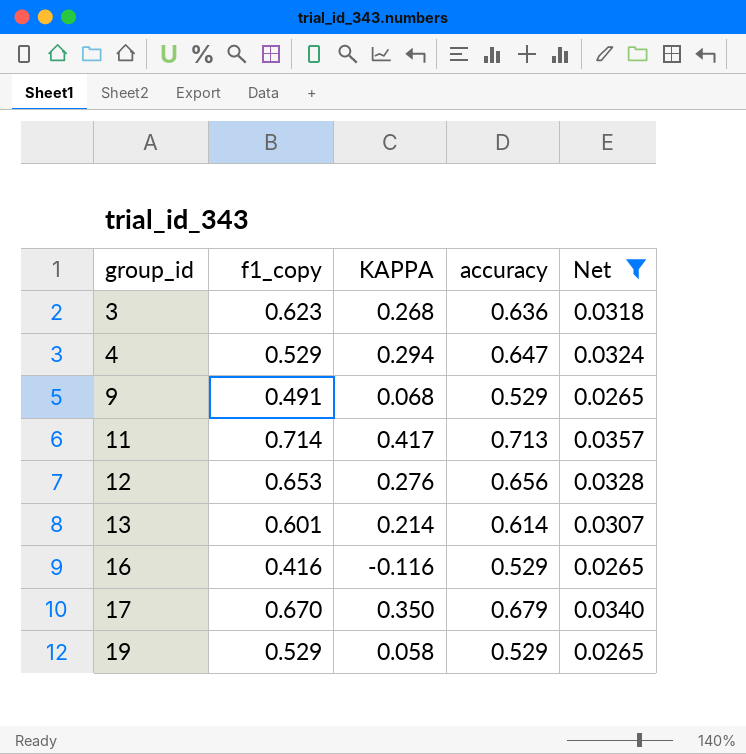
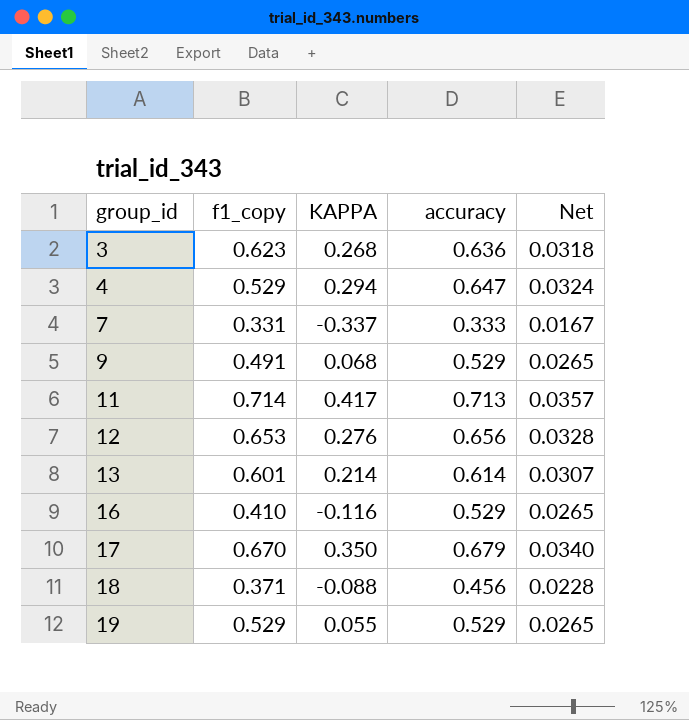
filter: Net >= 0.0265 -> none
16 | f1_copy: 0.416 -> 0.410
19 | KAPPA: 0.058 -> 0.055

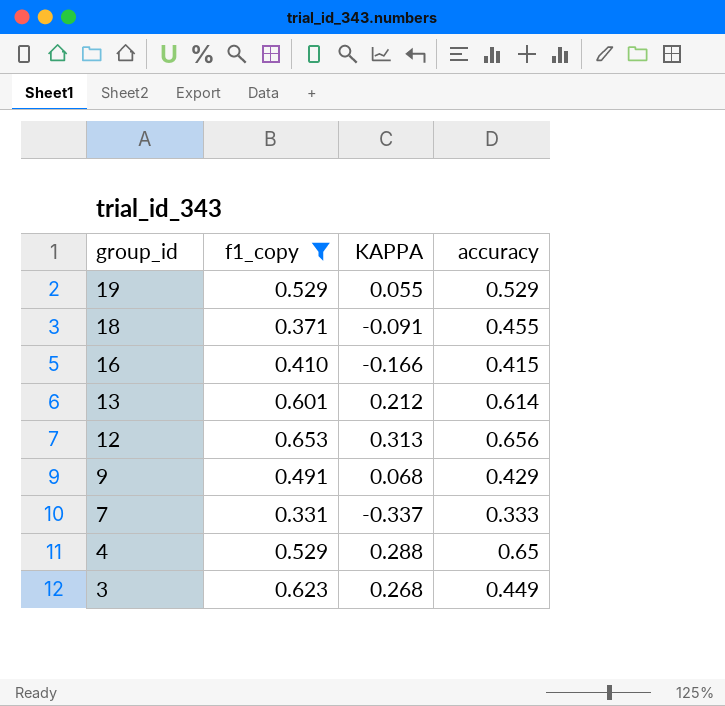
filter: none -> f1_copy <= 0.653
row order: group_id ascending -> group_id descending
column Net | formula: [accuracy] * 0.05 -> none
18 | KAPPA: -0.088 -> -0.091
18 | accuracy: 0.456 -> 0.455
16 | KAPPA: -0.116 -> -0.166
16 | accuracy: 0.529 -> 0.415
13 | KAPPA: 0.214 -> 0.212
12 | KAPPA: 0.276 -> 0.313
9 | accuracy: 0.529 -> 0.429
4 | KAPPA: 0.294 -> 0.288
4 | accuracy: 0.647 -> 0.65
3 | accuracy: 0.636 -> 0.449

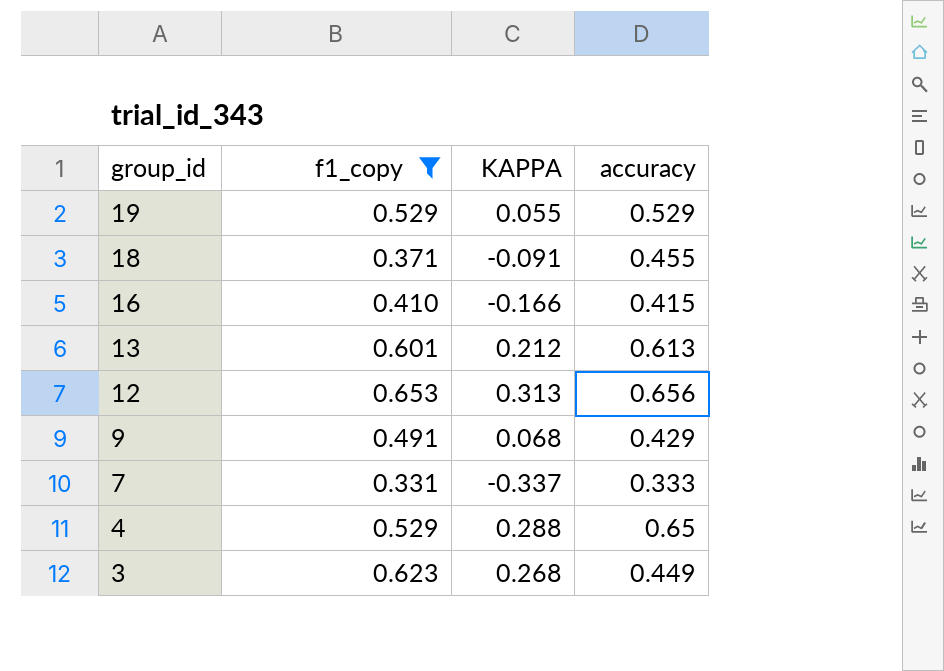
13 | accuracy: 0.614 -> 0.613

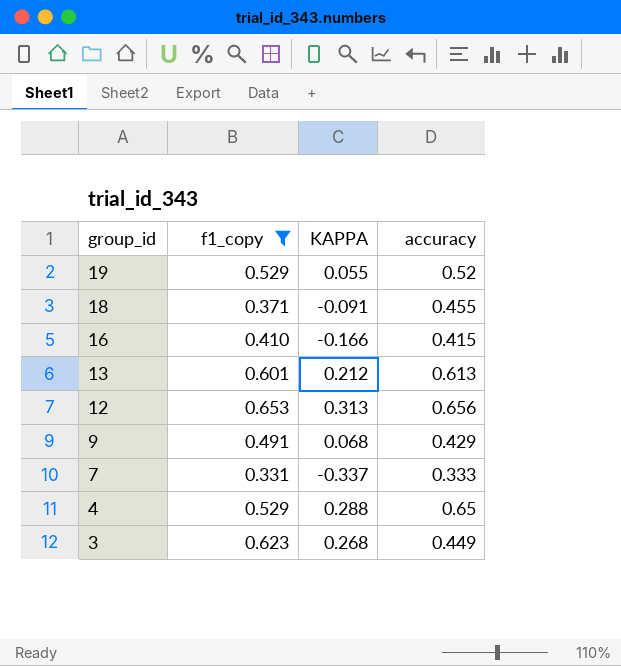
19 | accuracy: 0.529 -> 0.52

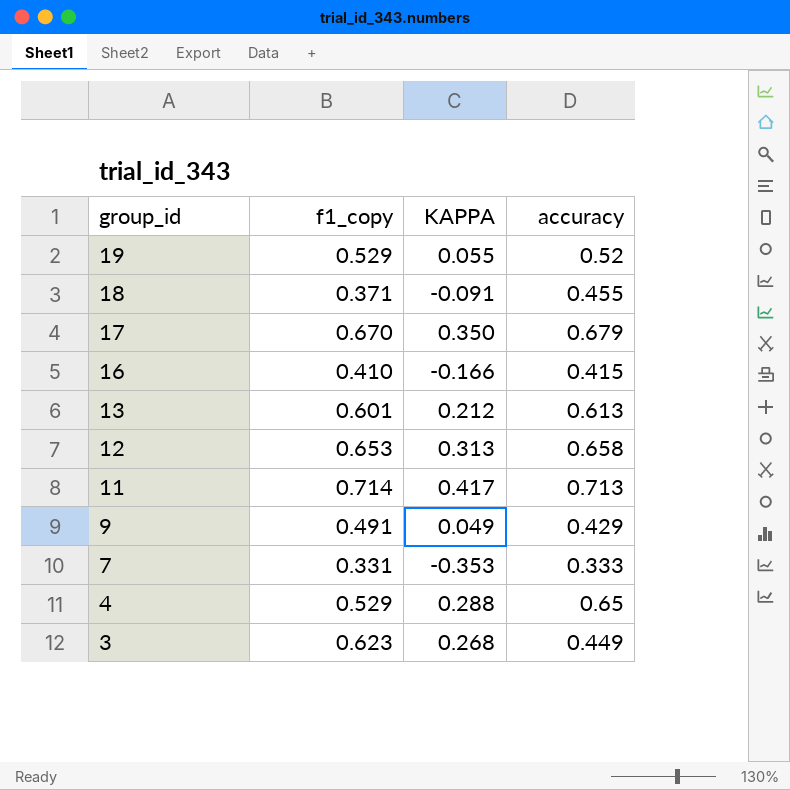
filter: f1_copy <= 0.653 -> none
12 | accuracy: 0.656 -> 0.658
9 | KAPPA: 0.068 -> 0.049
7 | KAPPA: -0.337 -> -0.353

